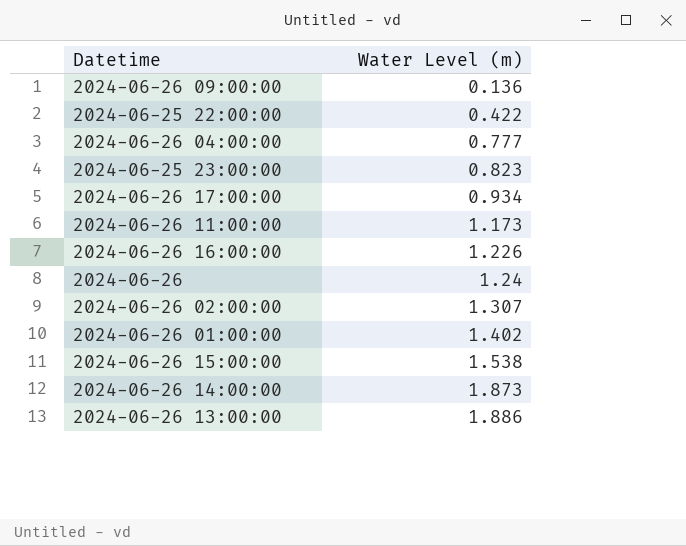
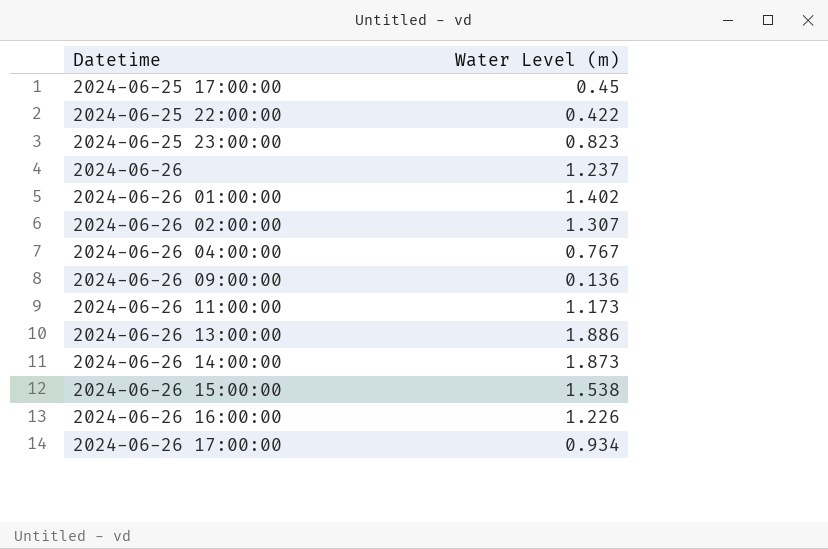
row order: Water Level (m) ascending -> Datetime ascending
row 2024-06-25 17:00:00: none -> 0.45
2024-06-26 | Water Level (m): 1.24 -> 1.237
2024-06-26 04:00:00 | Water Level (m): 0.777 -> 0.767

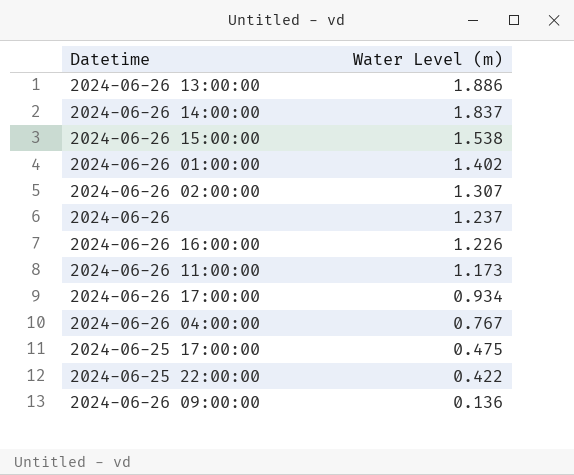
row order: Datetime ascending -> Water Level (m) descending
row 2024-06-25 23:00:00: 0.823 -> none
2024-06-26 14:00:00 | Water Level (m): 1.873 -> 1.837
2024-06-25 17:00:00 | Water Level (m): 0.45 -> 0.475

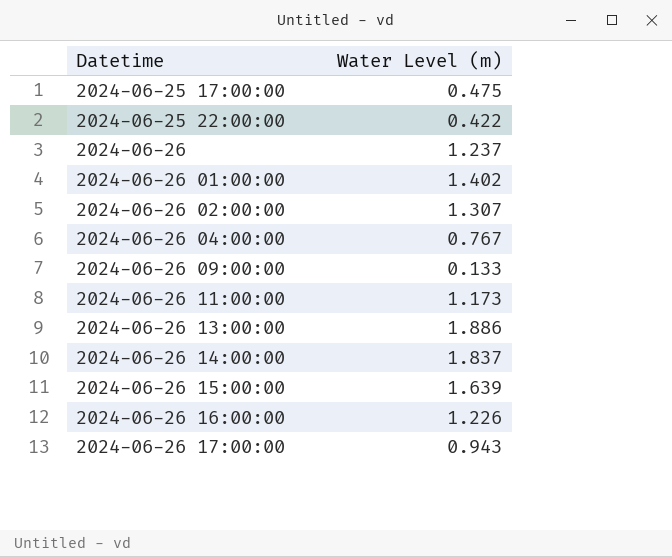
row order: Water Level (m) descending -> Datetime ascending
2024-06-26 09:00:00 | Water Level (m): 0.136 -> 0.133
2024-06-26 15:00:00 | Water Level (m): 1.538 -> 1.639
2024-06-26 17:00:00 | Water Level (m): 0.934 -> 0.943

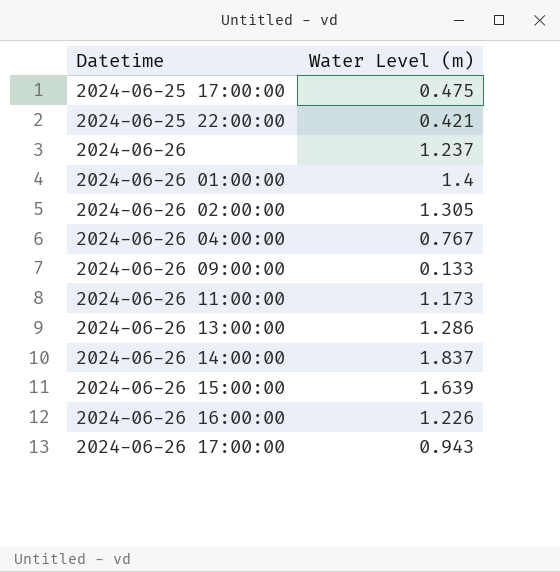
2024-06-25 22:00:00 | Water Level (m): 0.422 -> 0.421
2024-06-26 01:00:00 | Water Level (m): 1.402 -> 1.4
2024-06-26 02:00:00 | Water Level (m): 1.307 -> 1.305
2024-06-26 13:00:00 | Water Level (m): 1.886 -> 1.286

